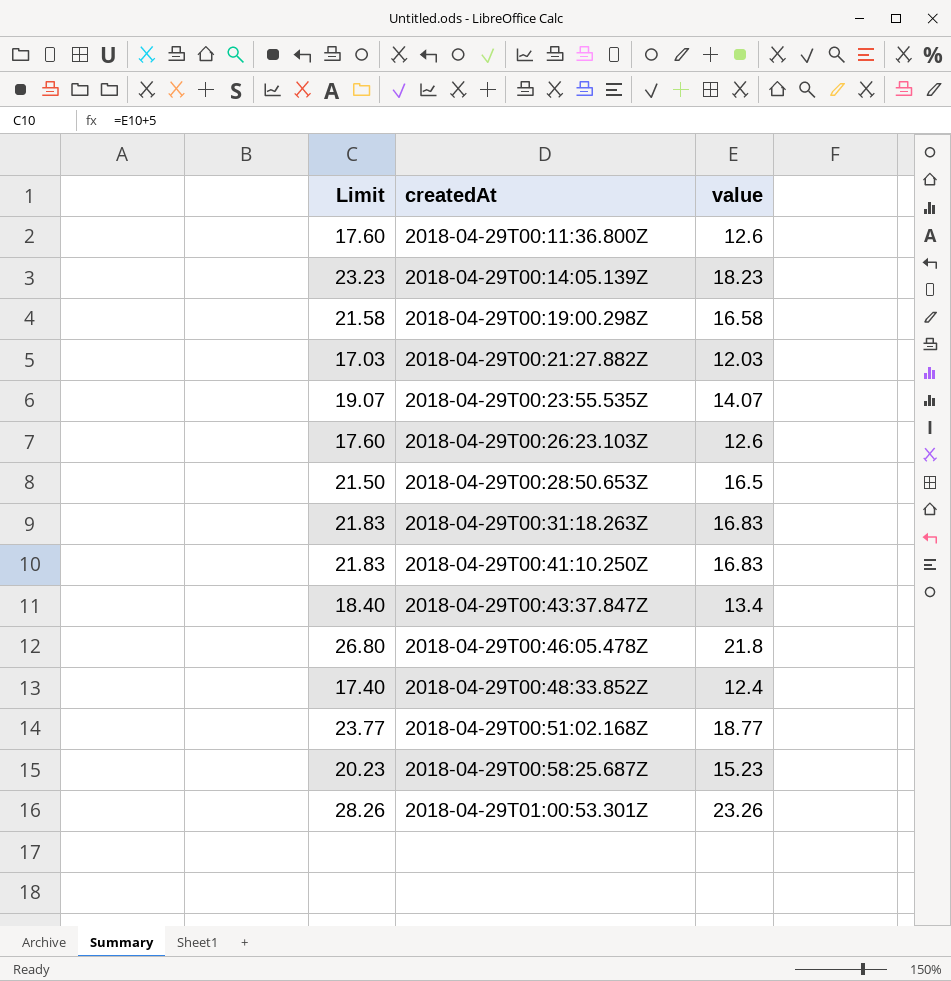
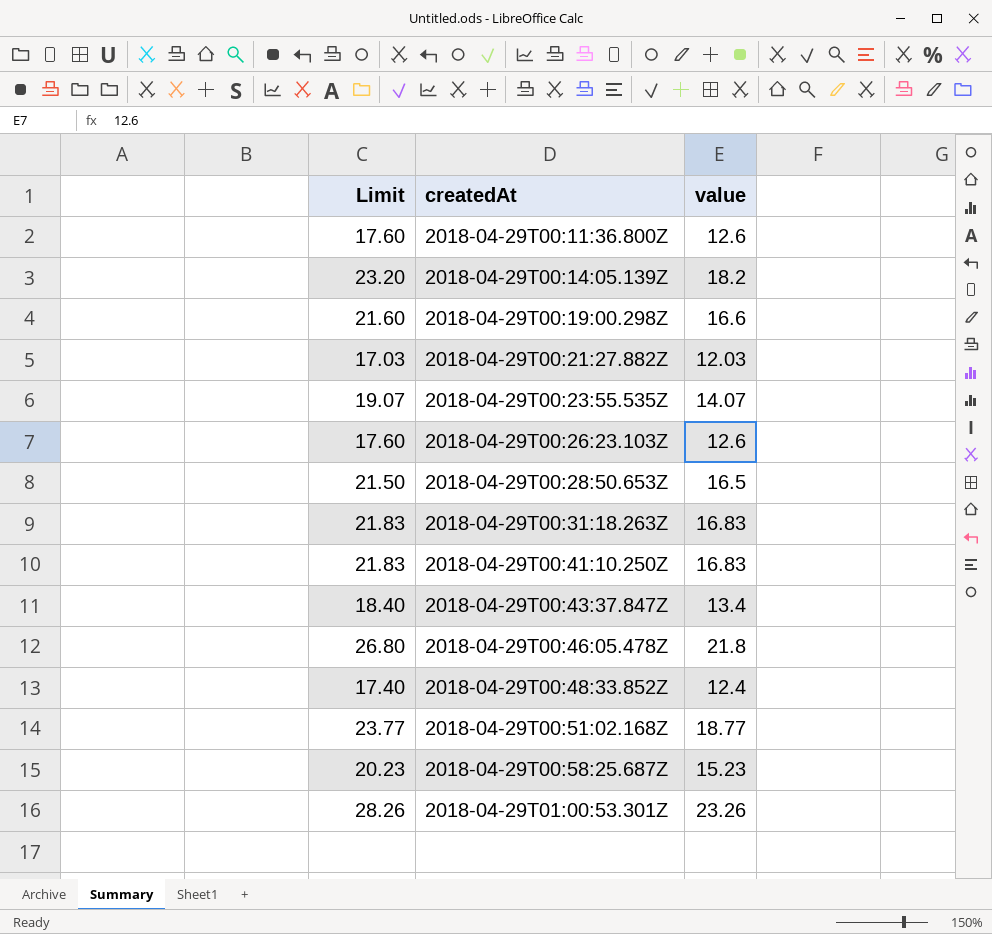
2018-04-29T00:14:05.139Z | Limit: 23.23 -> 23.20
2018-04-29T00:14:05.139Z | value: 18.23 -> 18.2
2018-04-29T00:19:00.298Z | Limit: 21.58 -> 21.60
2018-04-29T00:19:00.298Z | value: 16.58 -> 16.6

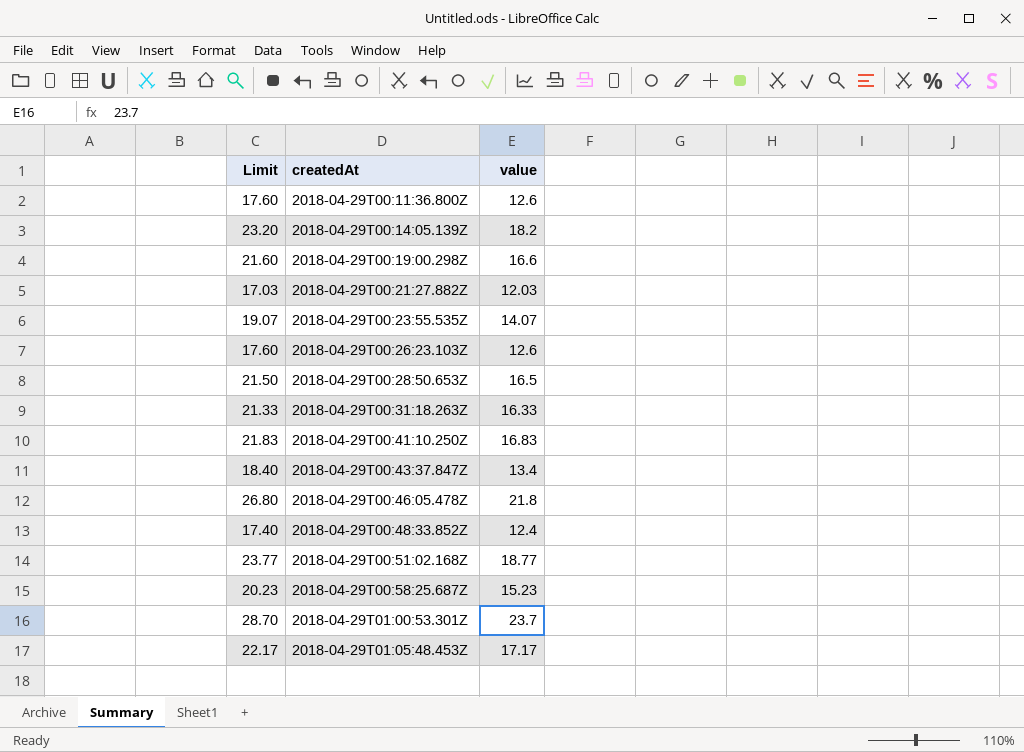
2018-04-29T00:31:18.263Z | Limit: 21.83 -> 21.33
2018-04-29T00:31:18.263Z | value: 16.83 -> 16.33
2018-04-29T01:00:53.301Z | Limit: 28.26 -> 28.70
2018-04-29T01:00:53.301Z | value: 23.26 -> 23.7
row 2018-04-29T01:05:48.453Z: none -> 22.17 | 17.17

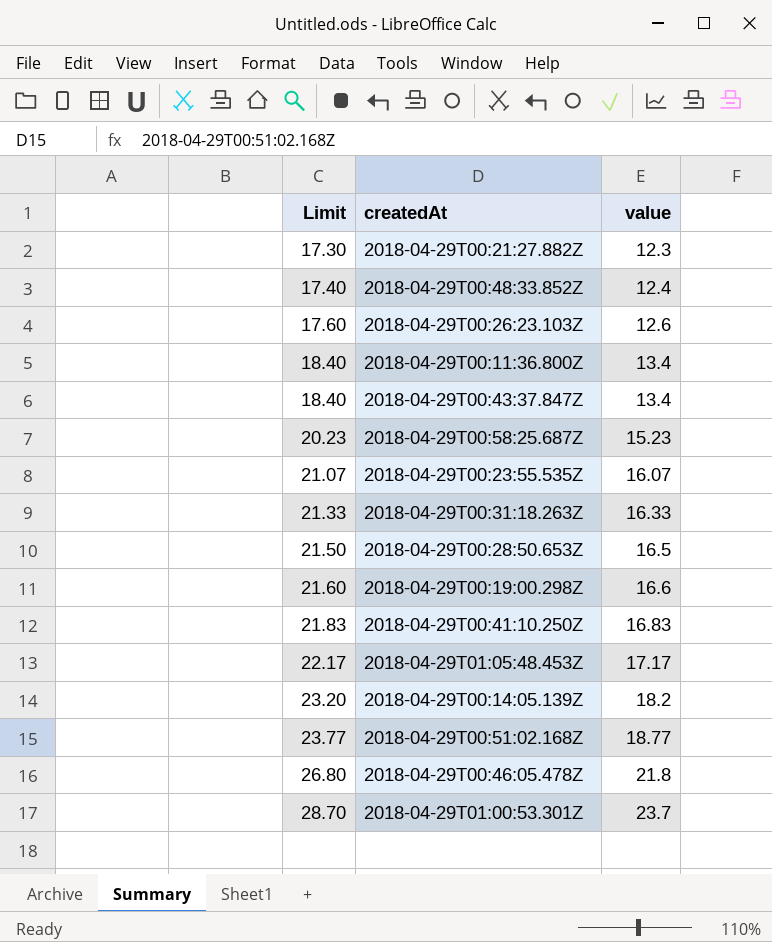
row order: createdAt ascending -> Limit ascending
2018-04-29T00:21:27.882Z | Limit: 17.03 -> 17.30
2018-04-29T00:21:27.882Z | value: 12.03 -> 12.3
2018-04-29T00:11:36.800Z | Limit: 17.60 -> 18.40
2018-04-29T00:11:36.800Z | value: 12.6 -> 13.4
2018-04-29T00:23:55.535Z | Limit: 19.07 -> 21.07
2018-04-29T00:23:55.535Z | value: 14.07 -> 16.07

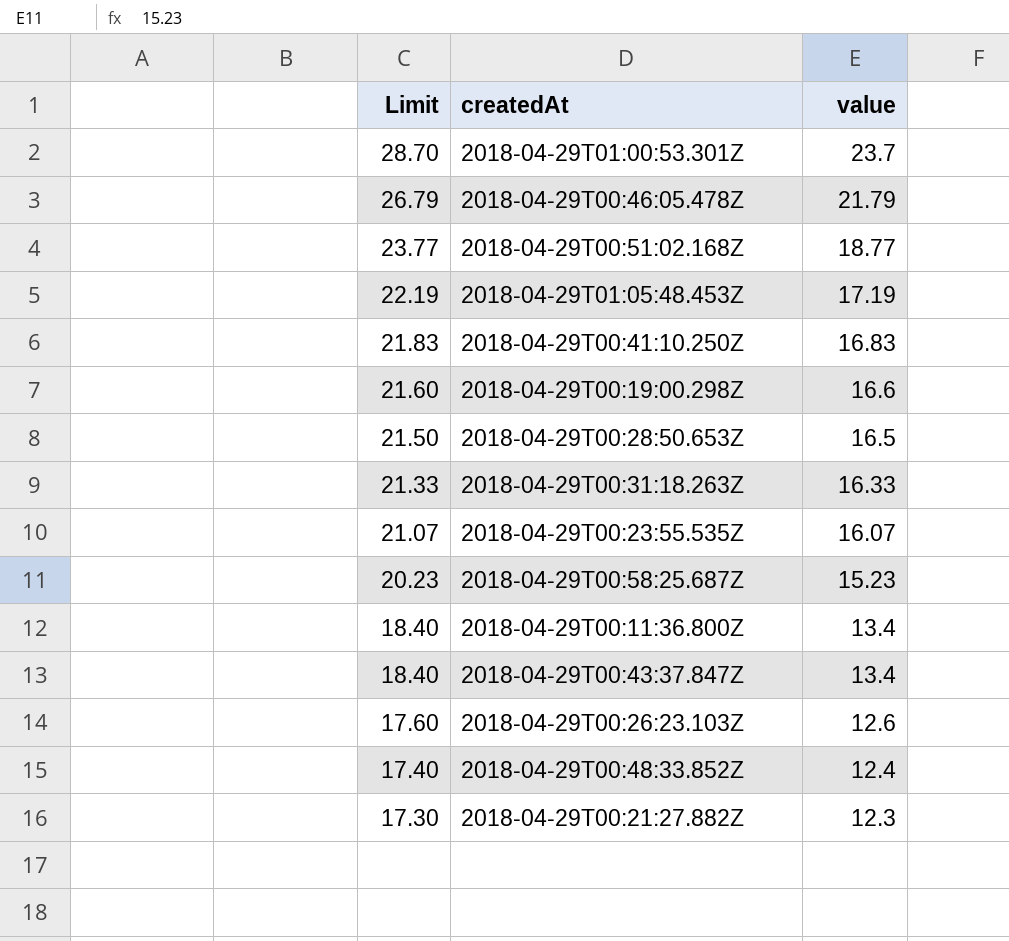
row order: Limit ascending -> Limit descending
row 2018-04-29T00:14:05.139Z: 23.20 | 18.2 -> none
2018-04-29T00:46:05.478Z | Limit: 26.80 -> 26.79
2018-04-29T00:46:05.478Z | value: 21.8 -> 21.79
2018-04-29T01:05:48.453Z | Limit: 22.17 -> 22.19
2018-04-29T01:05:48.453Z | value: 17.17 -> 17.19

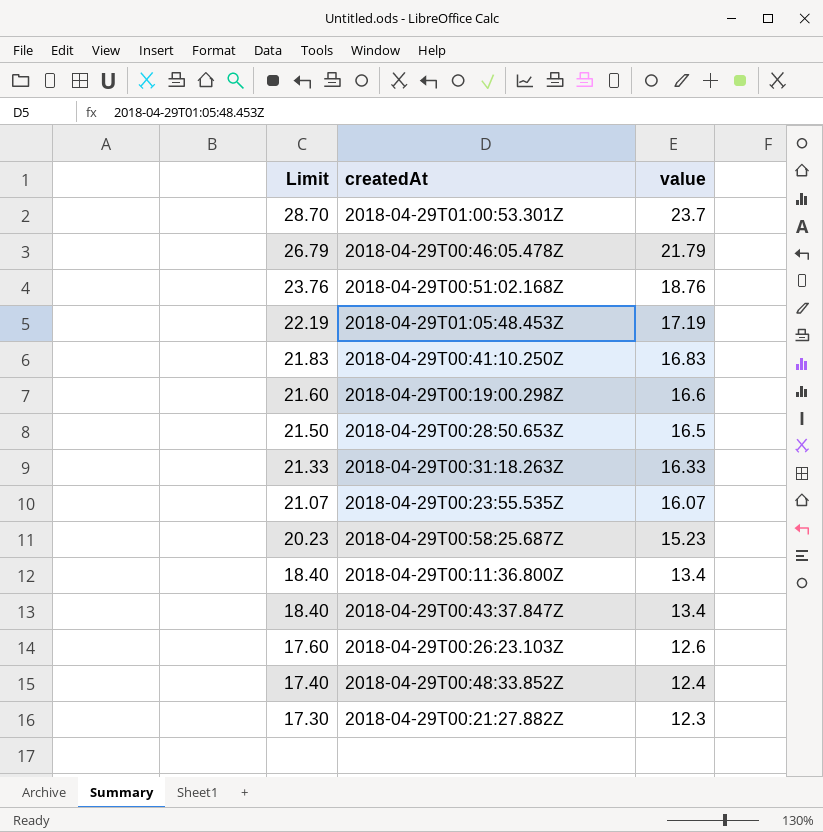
2018-04-29T00:51:02.168Z | Limit: 23.77 -> 23.76
2018-04-29T00:51:02.168Z | value: 18.77 -> 18.76

